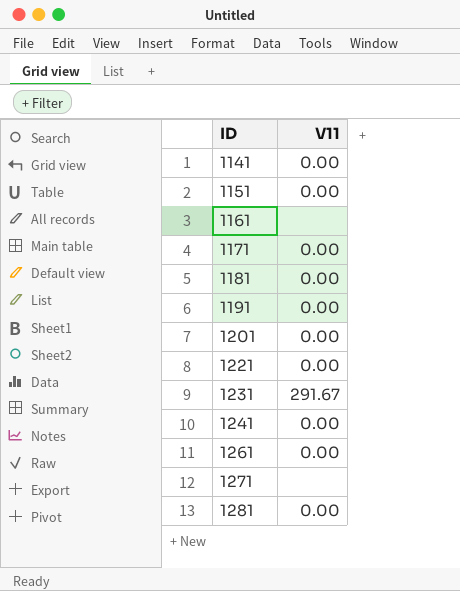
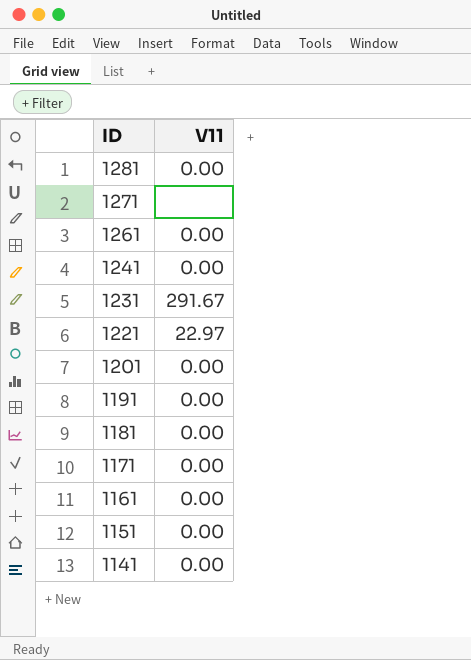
row order: ID ascending -> ID descending
1221 | V11: 0.00 -> 22.97
1161 | V11: none -> 0.00

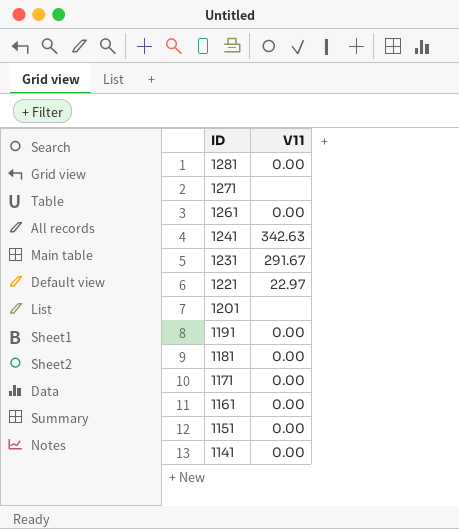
1241 | V11: 0.00 -> 342.63
1201 | V11: 0.00 -> none

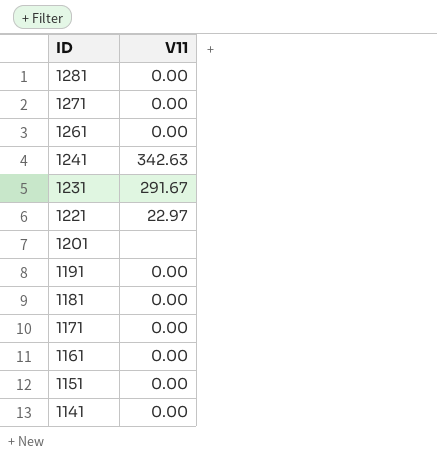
1271 | V11: none -> 0.00

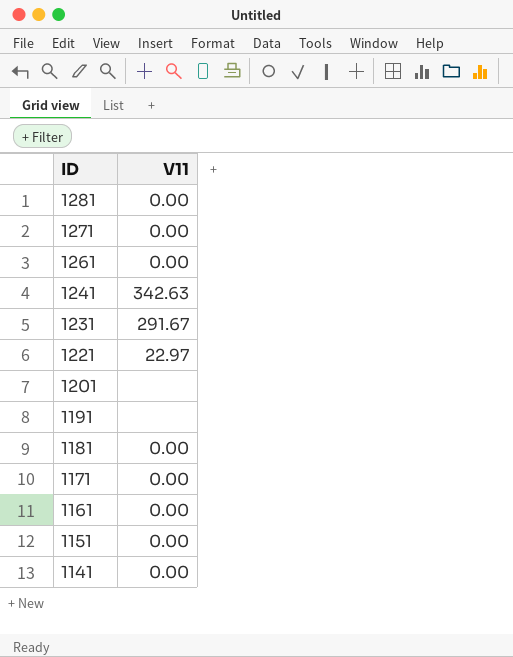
1191 | V11: 0.00 -> none

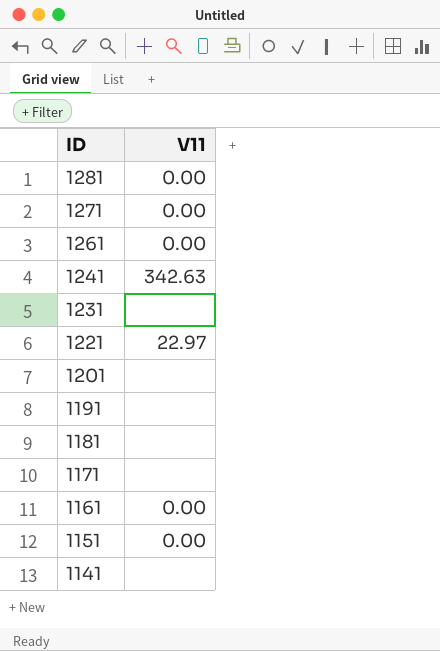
1231 | V11: 291.67 -> none
1181 | V11: 0.00 -> none
1171 | V11: 0.00 -> none
1141 | V11: 0.00 -> none

